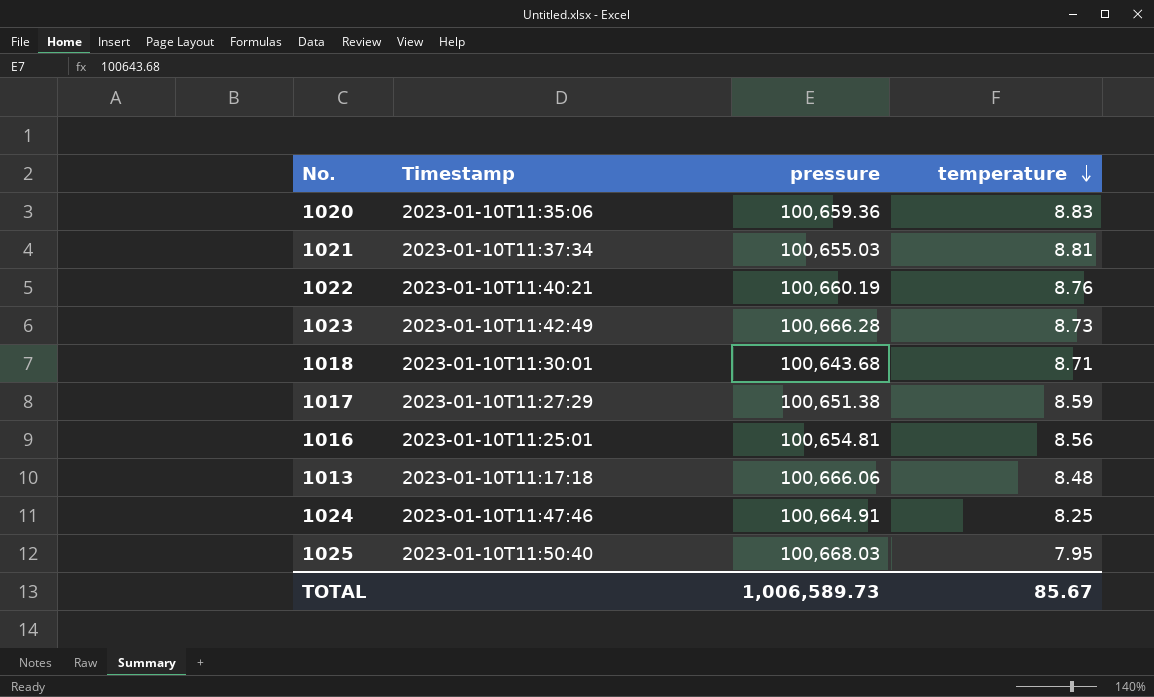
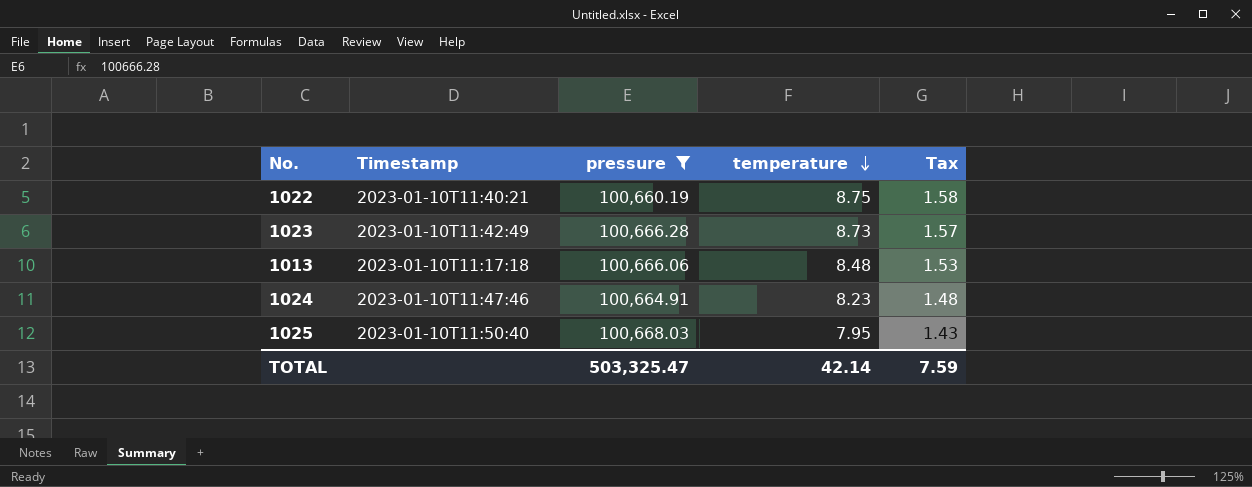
filter: none -> pressure >= 100,660.19
column Tax | formula: none -> [temperature] * 0.18
1022 | temperature: 8.76 -> 8.75
1024 | temperature: 8.25 -> 8.23
TOTAL | pressure: 1,006,589.73 -> 503,325.47
TOTAL | temperature: 85.67 -> 42.14

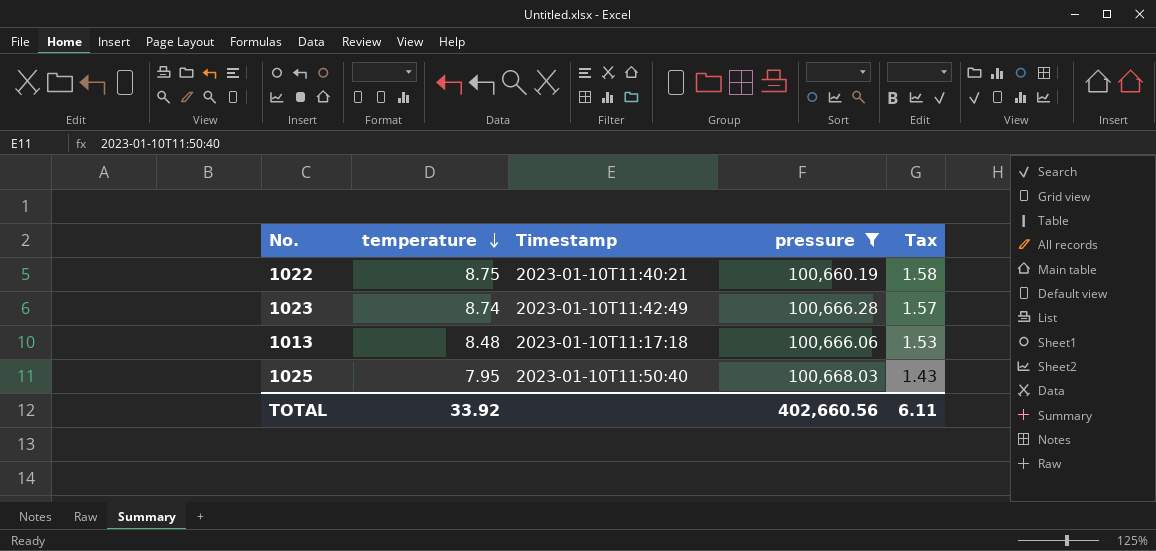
column temperature | position: 4 -> 2
row 1024: 2023-01-10T11:47:46 | 100,664.91 | 8.23 | 1.48 -> none
1023 | temperature: 8.73 -> 8.74
TOTAL | temperature: 42.14 -> 33.92
TOTAL | pressure: 503,325.47 -> 402,660.56
TOTAL | Tax: 7.59 -> 6.11

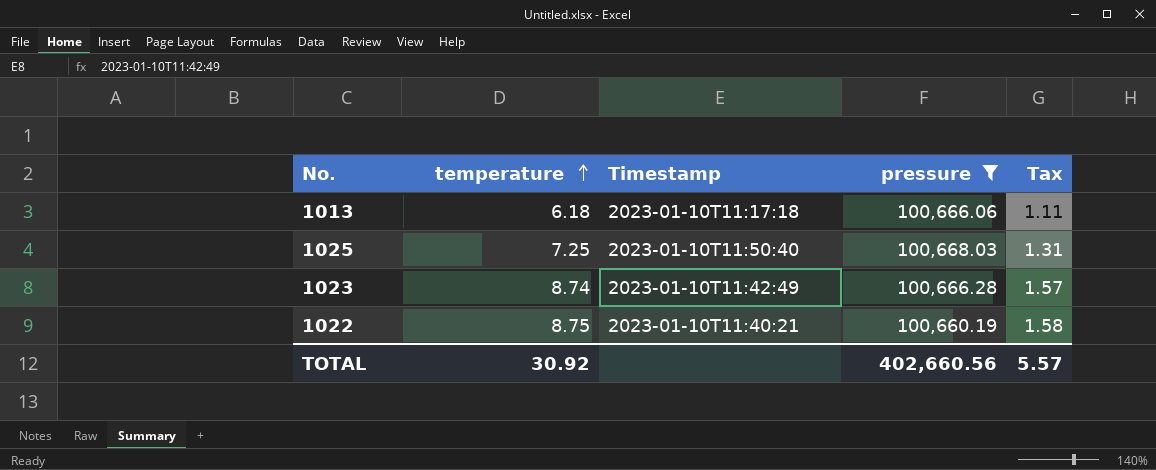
row order: temperature descending -> temperature ascending
1013 | temperature: 8.48 -> 6.18
1013 | Tax: 1.53 -> 1.11
1025 | temperature: 7.95 -> 7.25
1025 | Tax: 1.43 -> 1.31
TOTAL | temperature: 33.92 -> 30.92
TOTAL | Tax: 6.11 -> 5.57

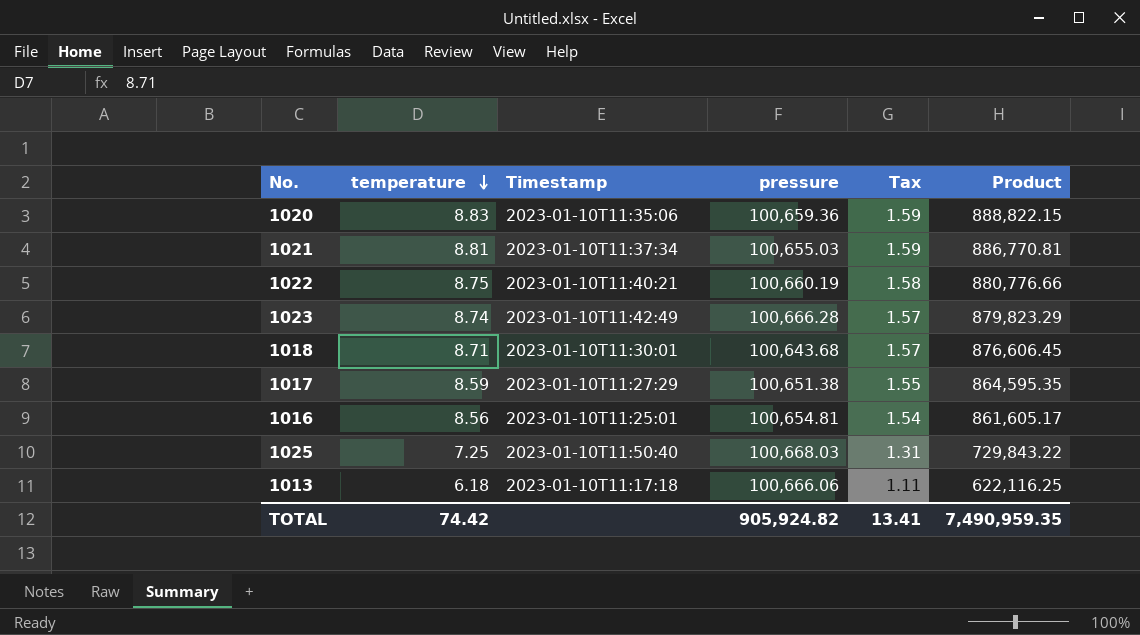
filter: pressure >= 100,660.19 -> none
row order: temperature ascending -> temperature descending
column Product | formula: none -> [temperature] * [pressure]
TOTAL | temperature: 30.92 -> 74.42
TOTAL | pressure: 402,660.56 -> 905,924.82
TOTAL | Tax: 5.57 -> 13.41

